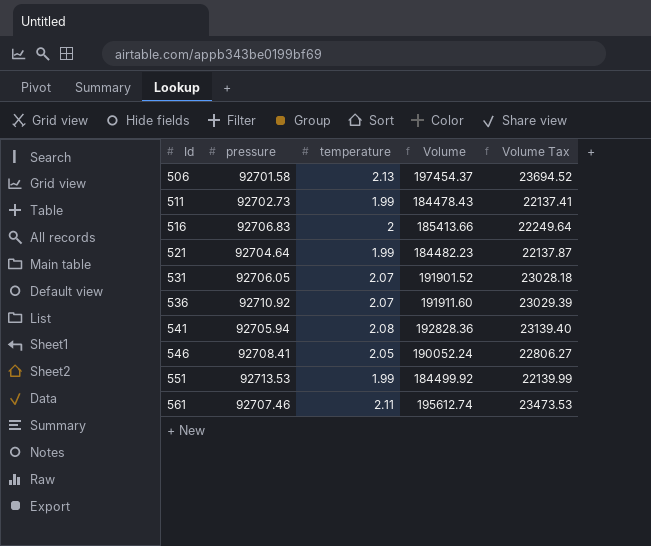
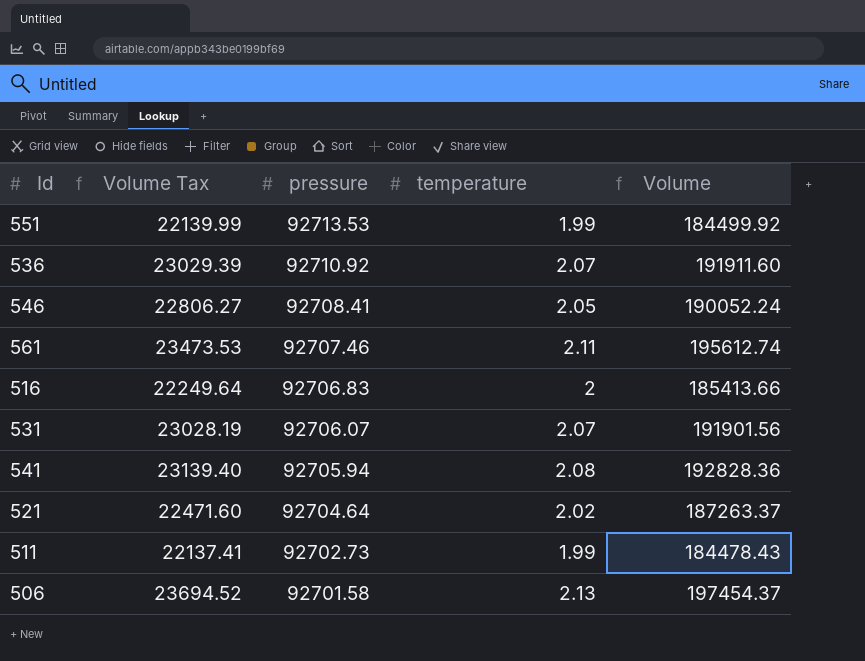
row order: Id ascending -> pressure descending
column Volume Tax | position: 5 -> 2
531 | Volume Tax: 23028.18 -> 23028.19
531 | pressure: 92706.05 -> 92706.07
531 | Volume: 191901.52 -> 191901.56
521 | Volume Tax: 22137.87 -> 22471.60
521 | temperature: 1.99 -> 2.02
521 | Volume: 184482.23 -> 187263.37

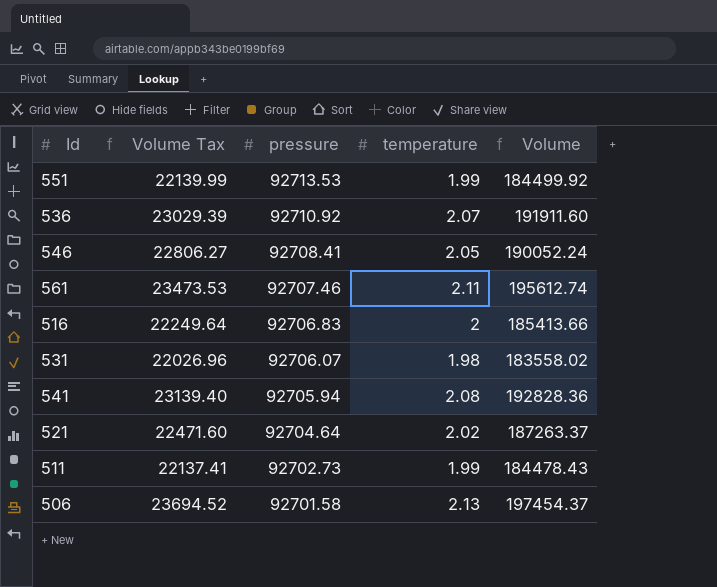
531 | Volume Tax: 23028.19 -> 22026.96
531 | temperature: 2.07 -> 1.98
531 | Volume: 191901.56 -> 183558.02

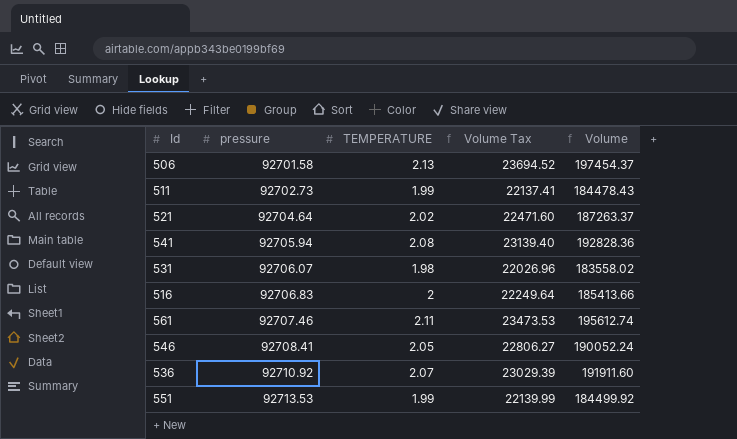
row order: pressure descending -> pressure ascending
column name: temperature -> TEMPERATURE
column Volume Tax | position: 2 -> 4

